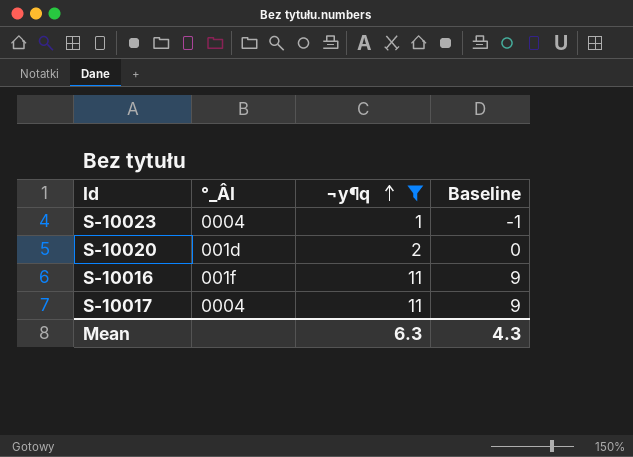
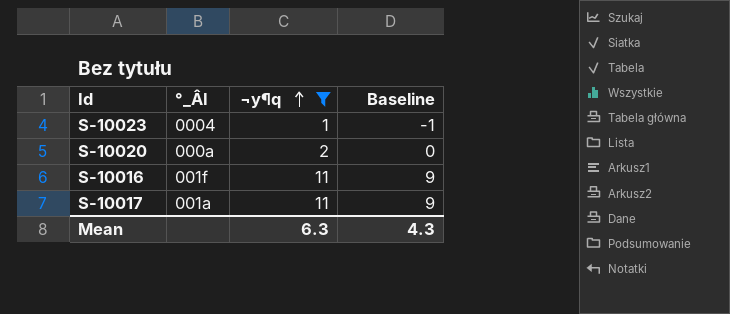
S-10020 | °_ÂI: 001d -> 000a
S-10017 | °_ÂI: 0004 -> 001a

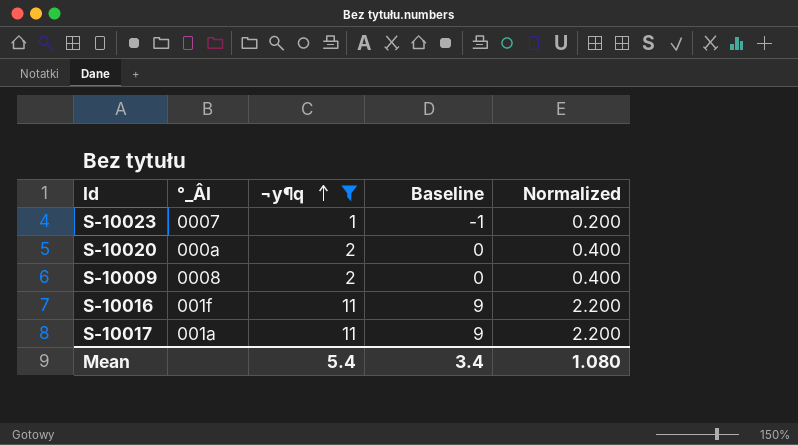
column Normalized | formula: none -> [¬y¶q] * 0.2
S-10023 | °_ÂI: 0004 -> 0007
row S-10009: none -> 0008 | 2 | 0 | 0.400
Mean | ¬y¶q: 6.3 -> 5.4
Mean | Baseline: 4.3 -> 3.4

